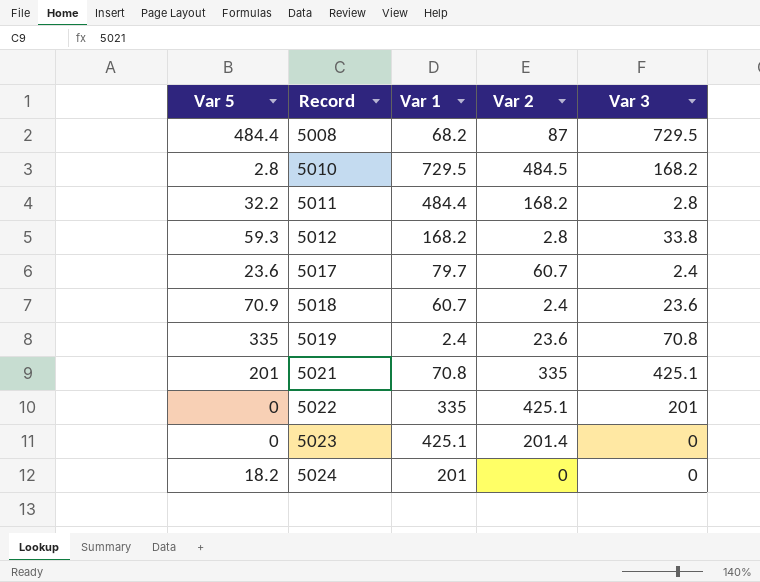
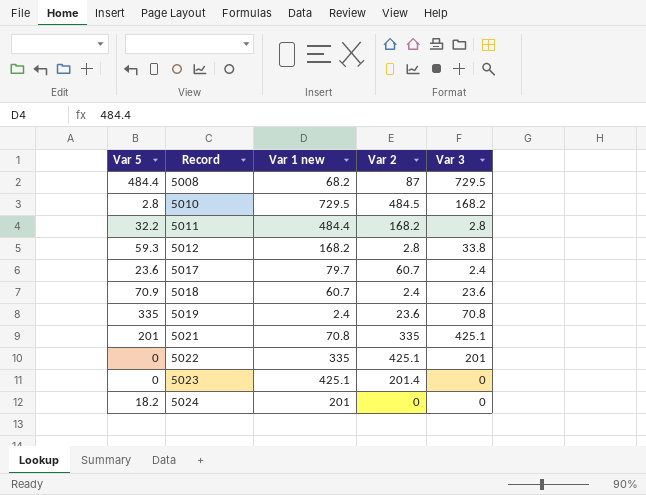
column name: Var 1 -> Var 1 new

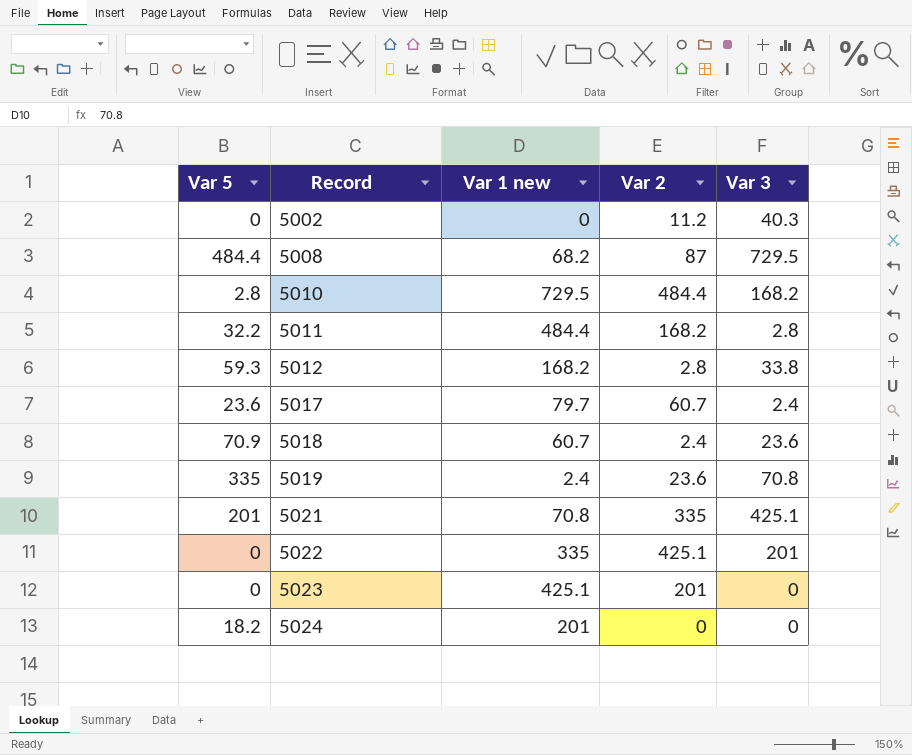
row 5002: none -> 0 | 0 | 11.2 | 40.3
5010 | Var 2: 484.5 -> 484.4
5023 | Var 2: 201.4 -> 201

